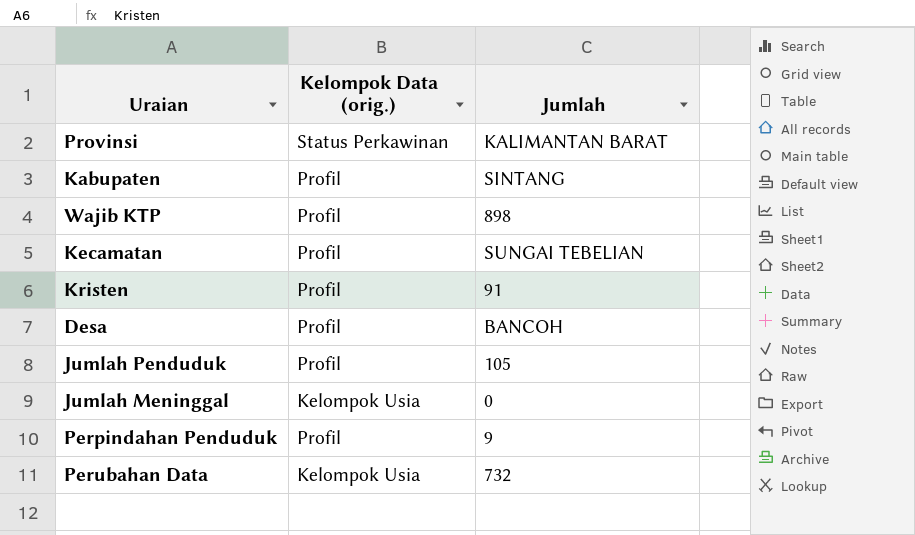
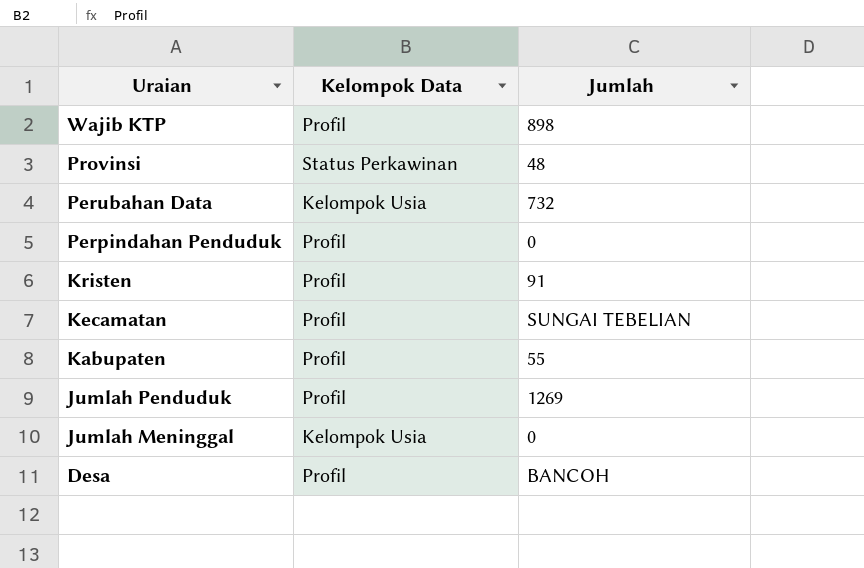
row order: none -> Uraian descending
column name: Kelompok Data (orig.) -> Kelompok Data
Provinsi | Jumlah: KALIMANTAN BARAT -> 48
Perpindahan Penduduk | Jumlah: 9 -> 0
Kabupaten | Jumlah: SINTANG -> 55
Jumlah Penduduk | Jumlah: 105 -> 1269

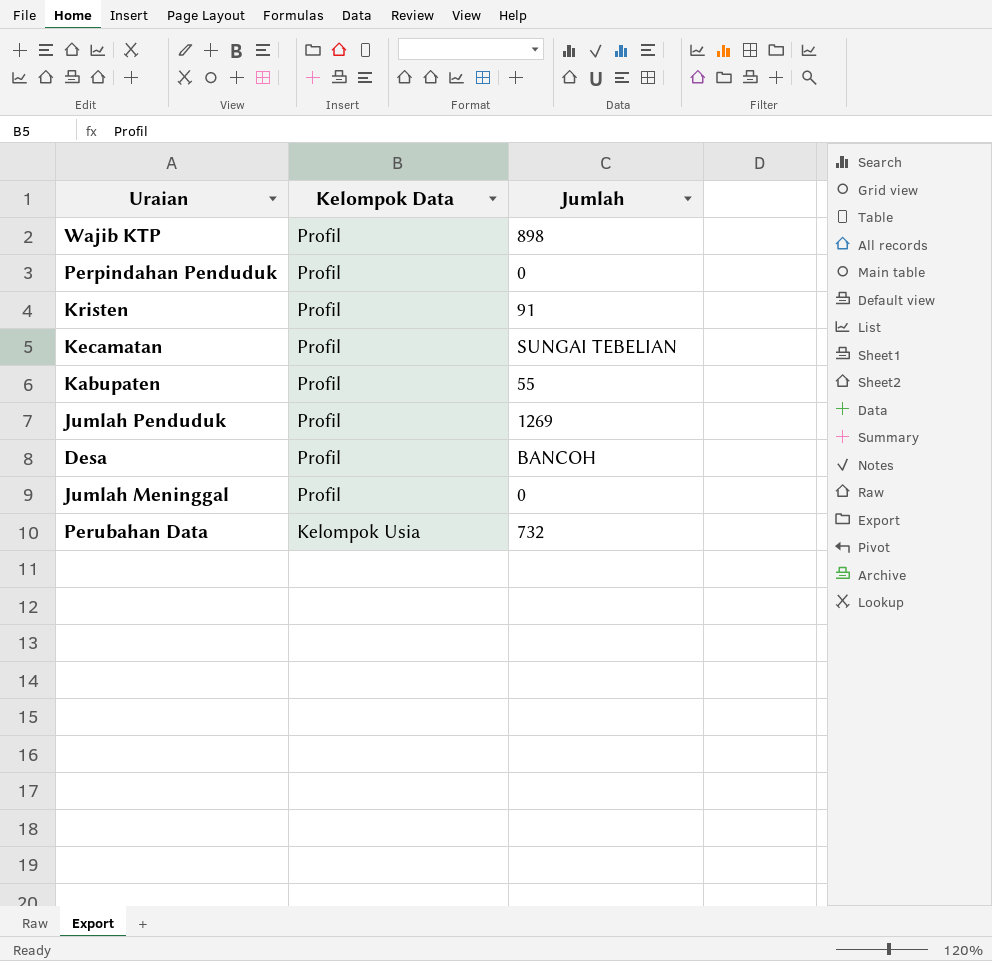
row order: Uraian descending -> Kelompok Data descending
row Provinsi: Status Perkawinan | 48 -> none
Jumlah Meninggal | Kelompok Data: Kelompok Usia -> Profil

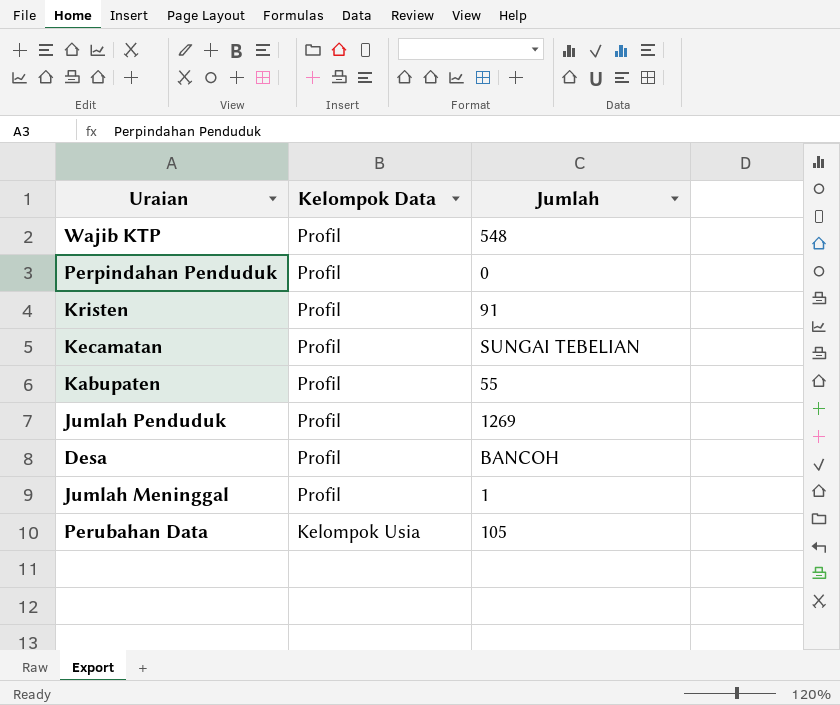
Wajib KTP | Jumlah: 898 -> 548
Jumlah Meninggal | Jumlah: 0 -> 1
Perubahan Data | Jumlah: 732 -> 105

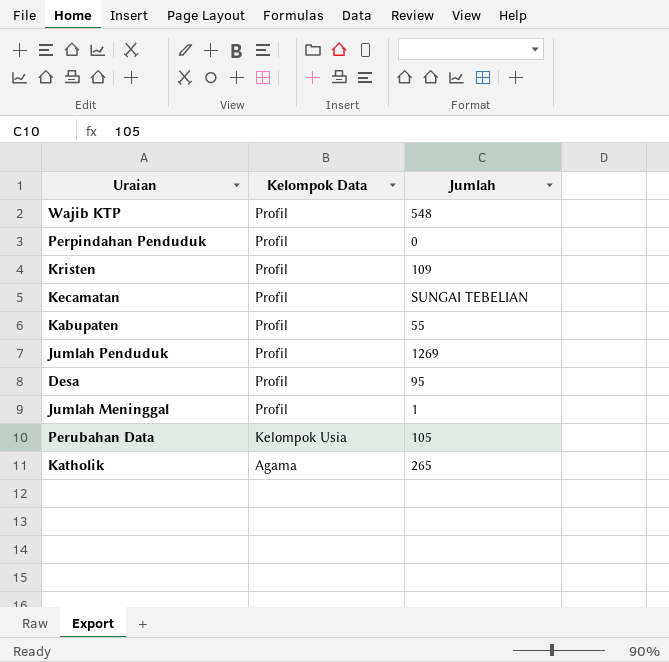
Kristen | Jumlah: 91 -> 109
Desa | Jumlah: BANCOH -> 95
row Katholik: none -> Agama | 265

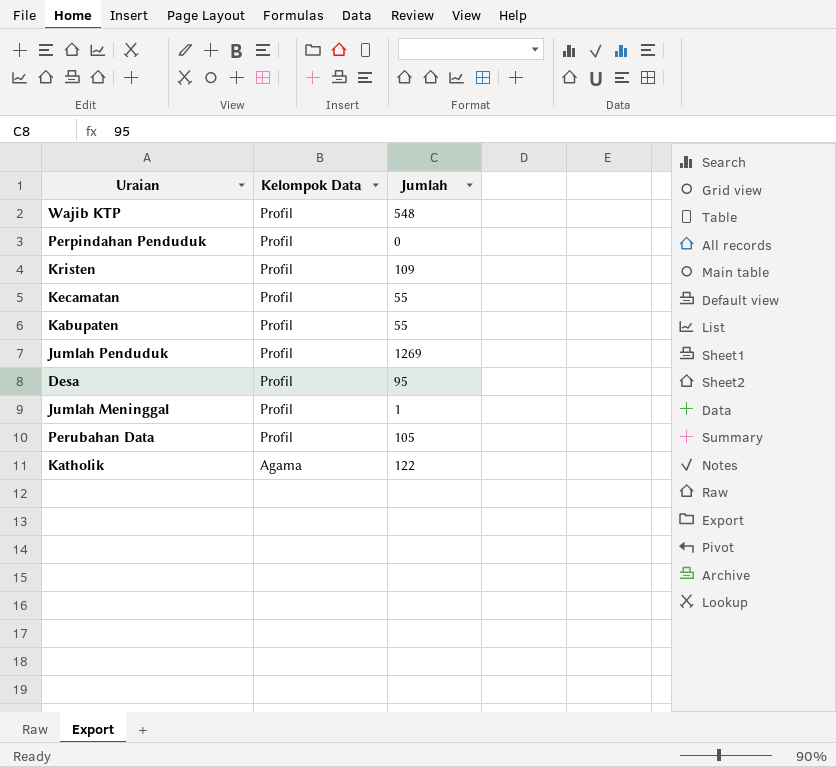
Kecamatan | Jumlah: SUNGAI TEBELIAN -> 55
Perubahan Data | Kelompok Data: Kelompok Usia -> Profil
Katholik | Jumlah: 265 -> 122

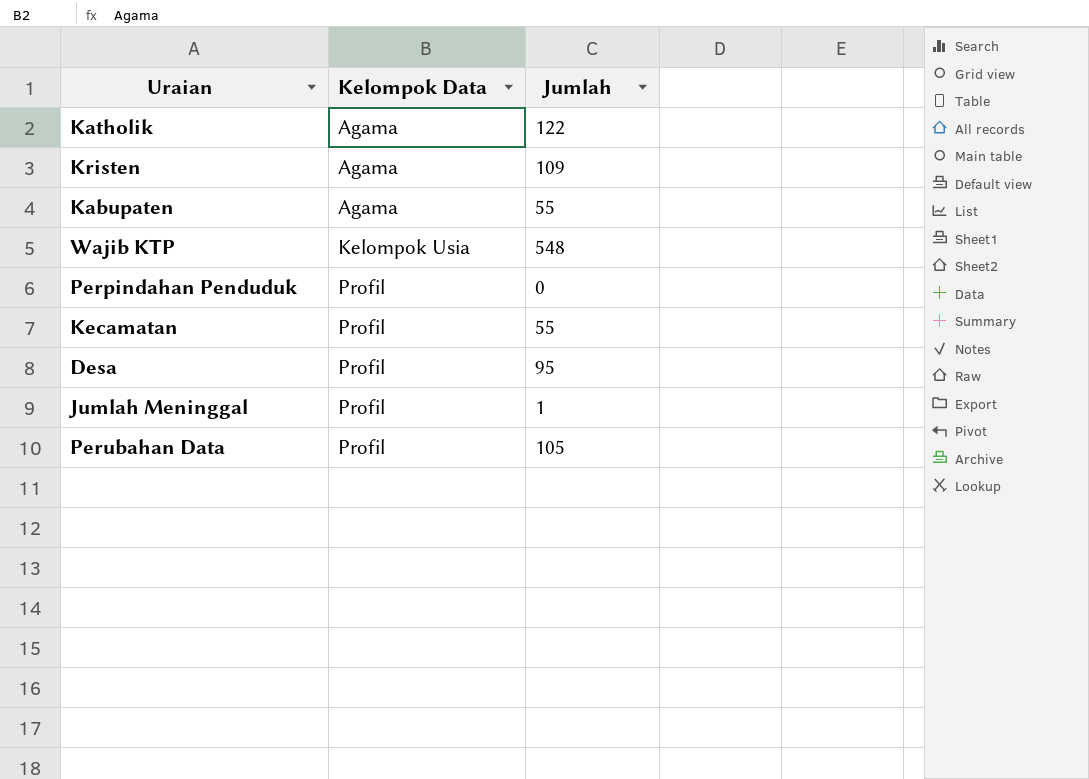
row order: Kelompok Data descending -> Kelompok Data ascending
row Jumlah Penduduk: Profil | 1269 -> none
Kristen | Kelompok Data: Profil -> Agama
Kabupaten | Kelompok Data: Profil -> Agama
Wajib KTP | Kelompok Data: Profil -> Kelompok Usia

